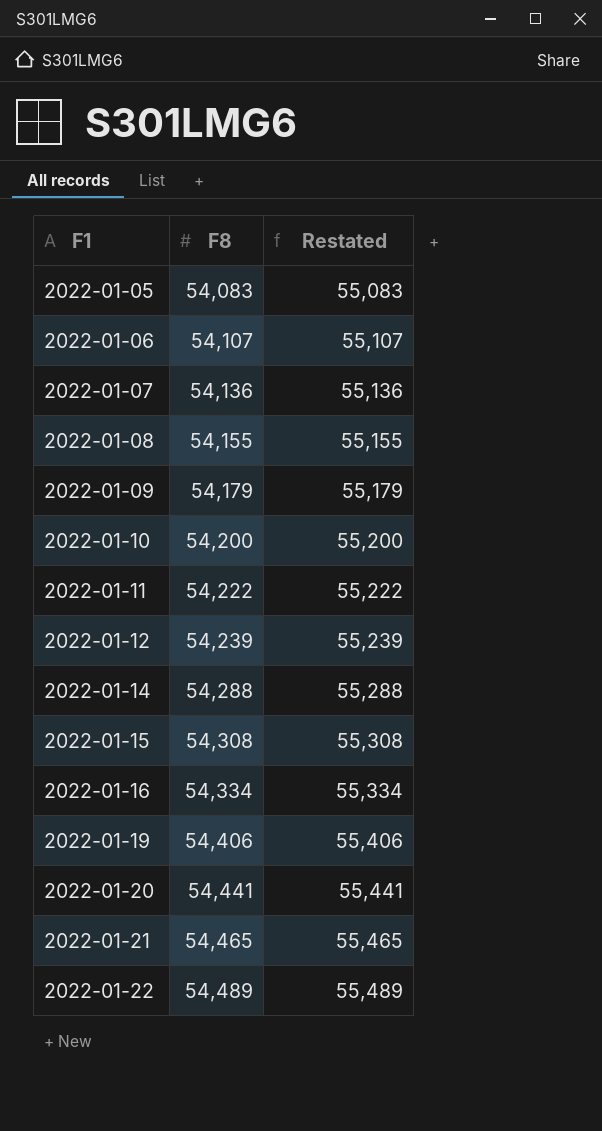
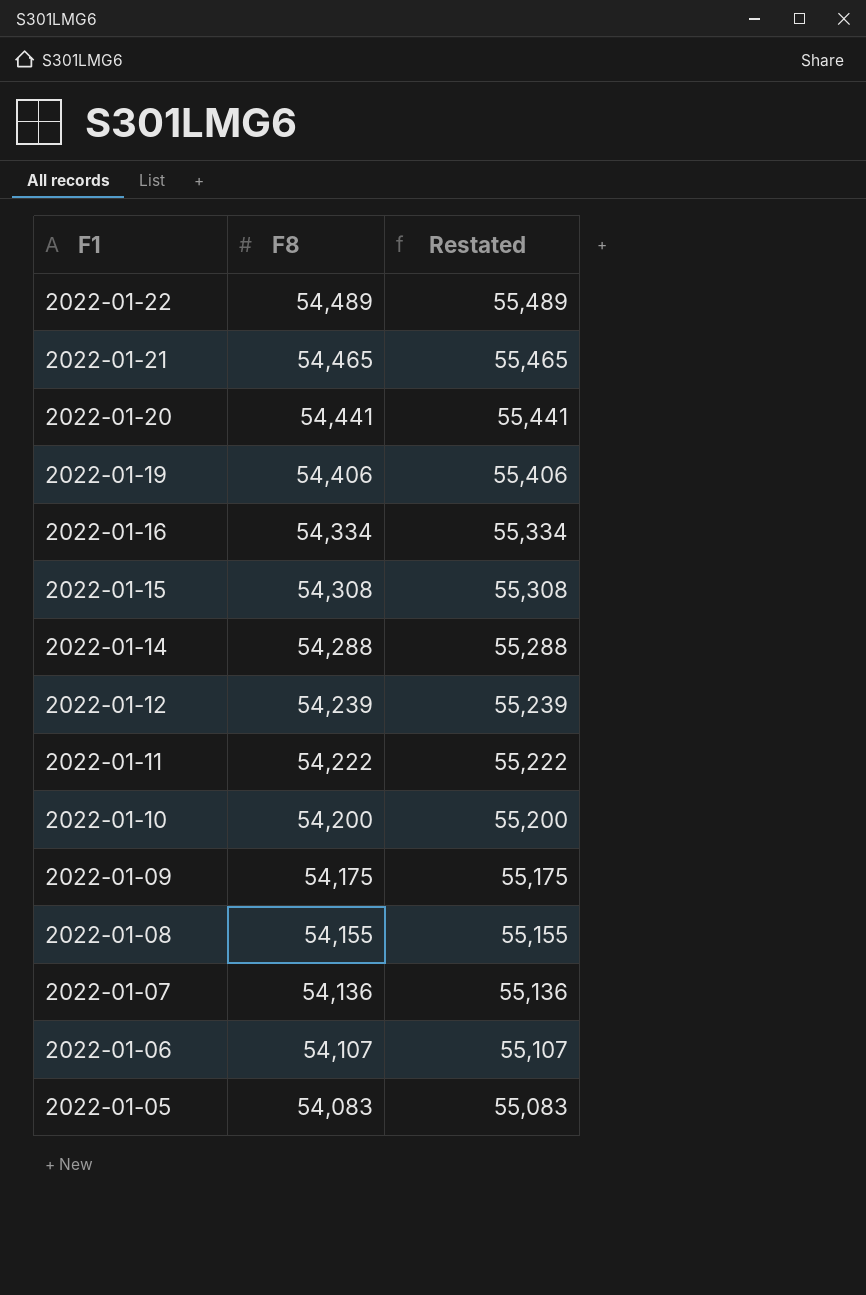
row order: F1 ascending -> F1 descending
2022-01-09 | F8: 54,179 -> 54,175
2022-01-09 | Restated: 55,179 -> 55,175

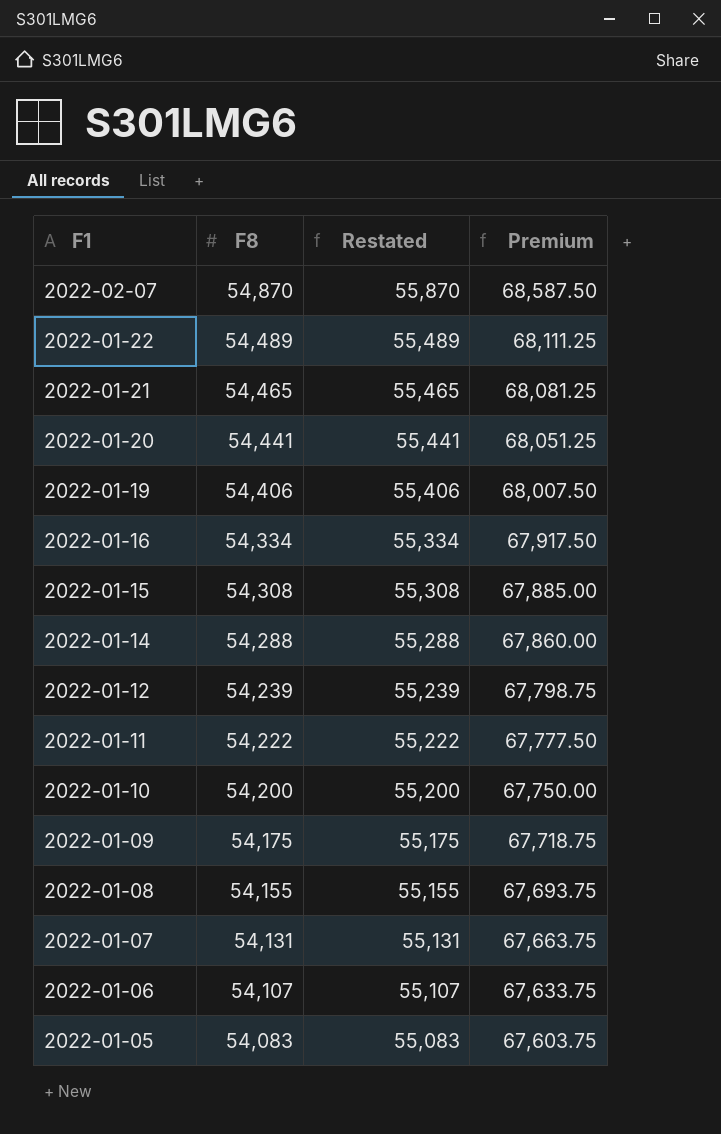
column Premium | formula: none -> [F8] * 1.25
row 2022-02-07: none -> 54,870 | 55,870 | 68,587.50
2022-01-07 | F8: 54,136 -> 54,131
2022-01-07 | Restated: 55,136 -> 55,131

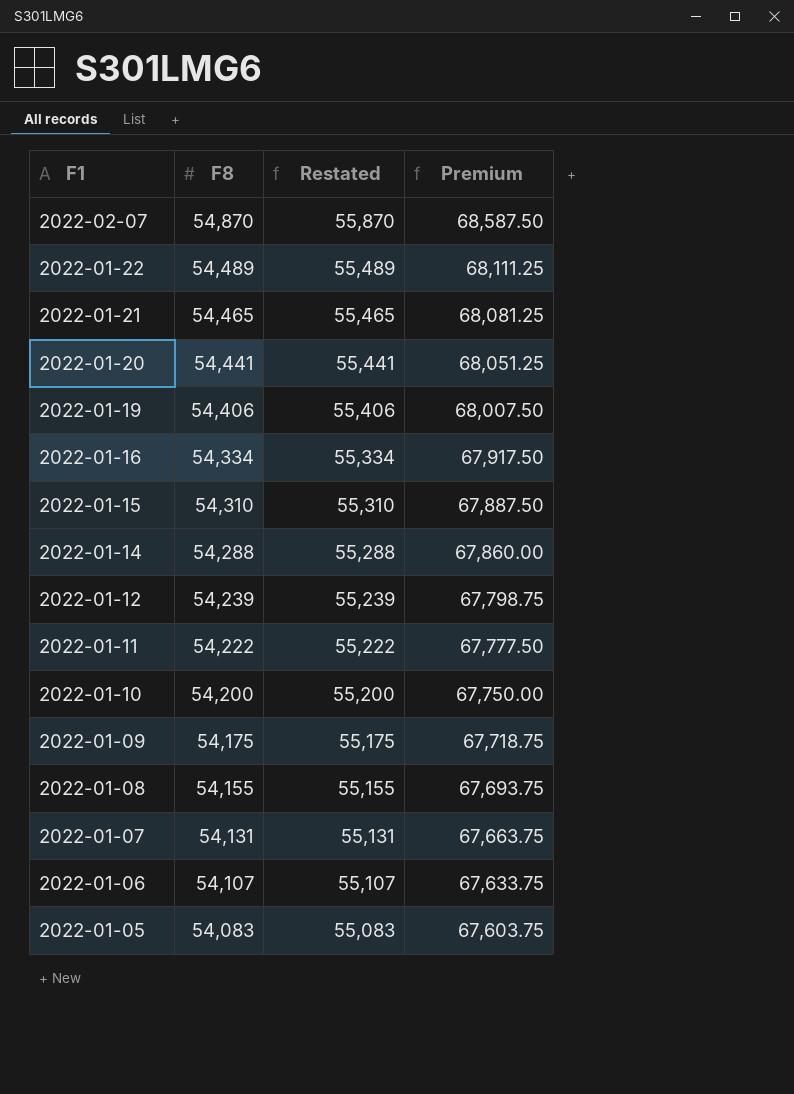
2022-01-15 | F8: 54,308 -> 54,310
2022-01-15 | Restated: 55,308 -> 55,310
2022-01-15 | Premium: 67,885.00 -> 67,887.50

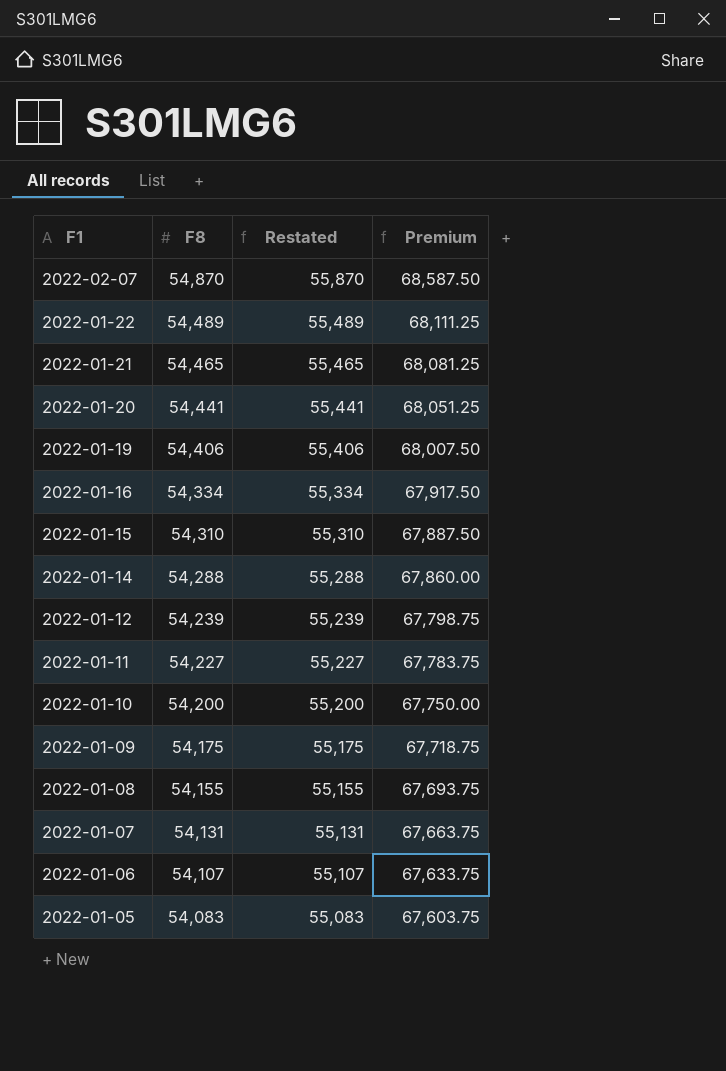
2022-01-11 | F8: 54,222 -> 54,227
2022-01-11 | Restated: 55,222 -> 55,227
2022-01-11 | Premium: 67,777.50 -> 67,783.75

